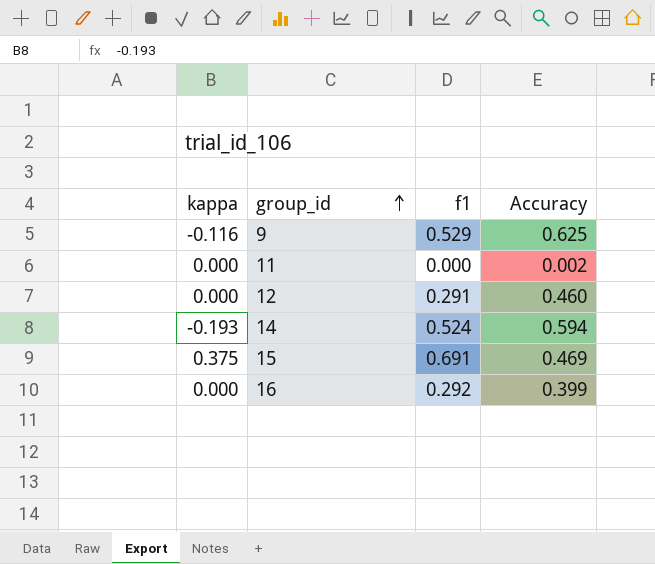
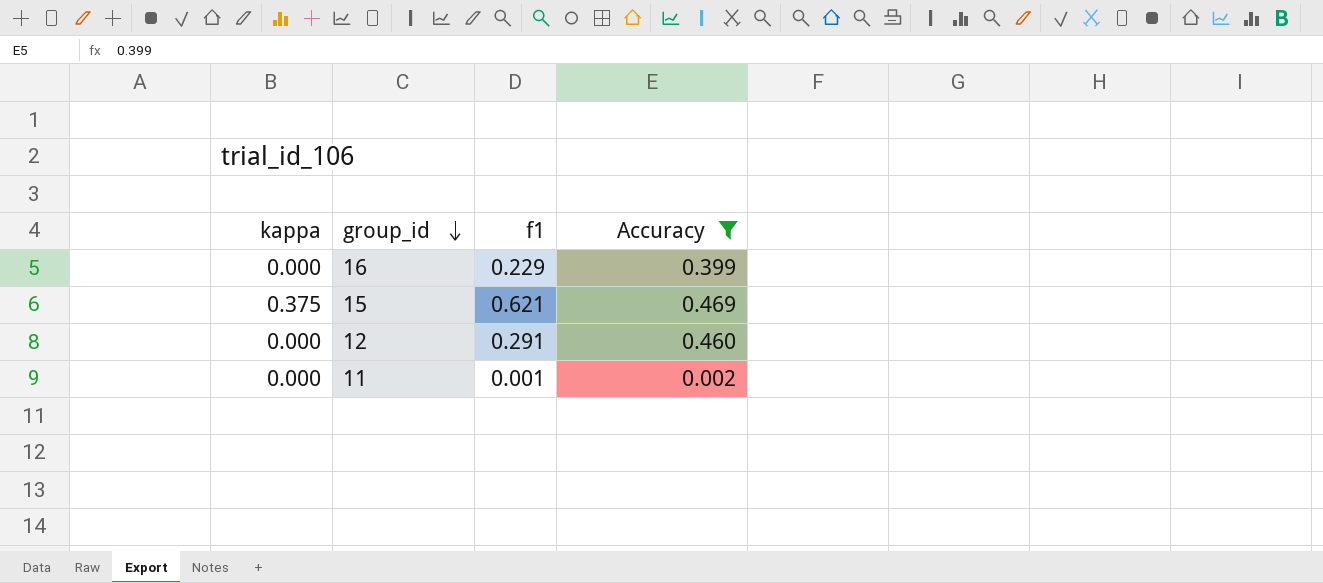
filter: none -> Accuracy <= 0.469
row order: group_id ascending -> group_id descending
16 | f1: 0.292 -> 0.229
15 | f1: 0.691 -> 0.621
11 | f1: 0.000 -> 0.001

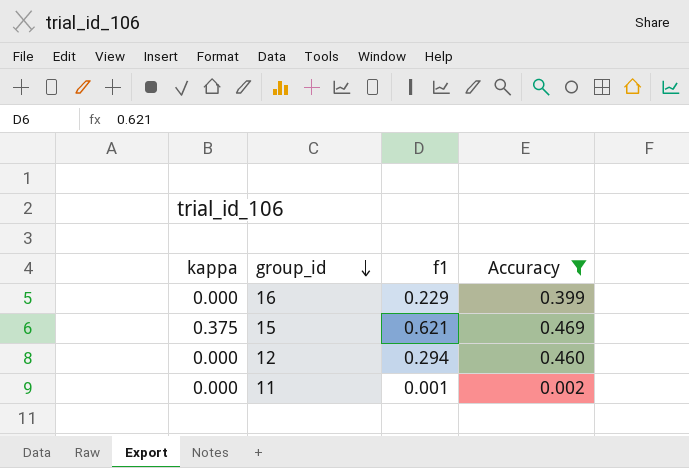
12 | f1: 0.291 -> 0.294

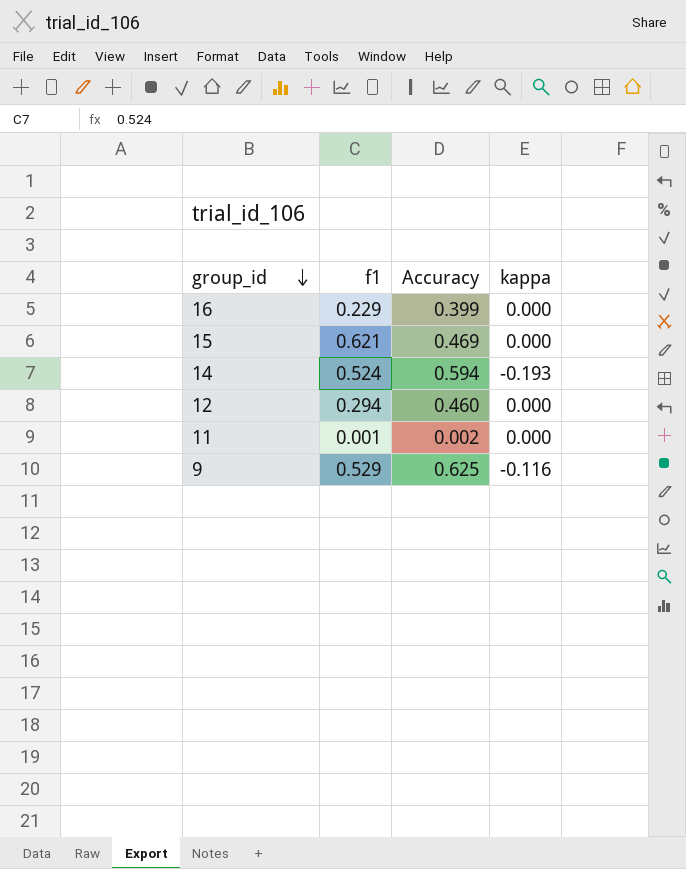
filter: Accuracy <= 0.469 -> none
column kappa | position: 1 -> 4
15 | kappa: 0.375 -> 0.000

